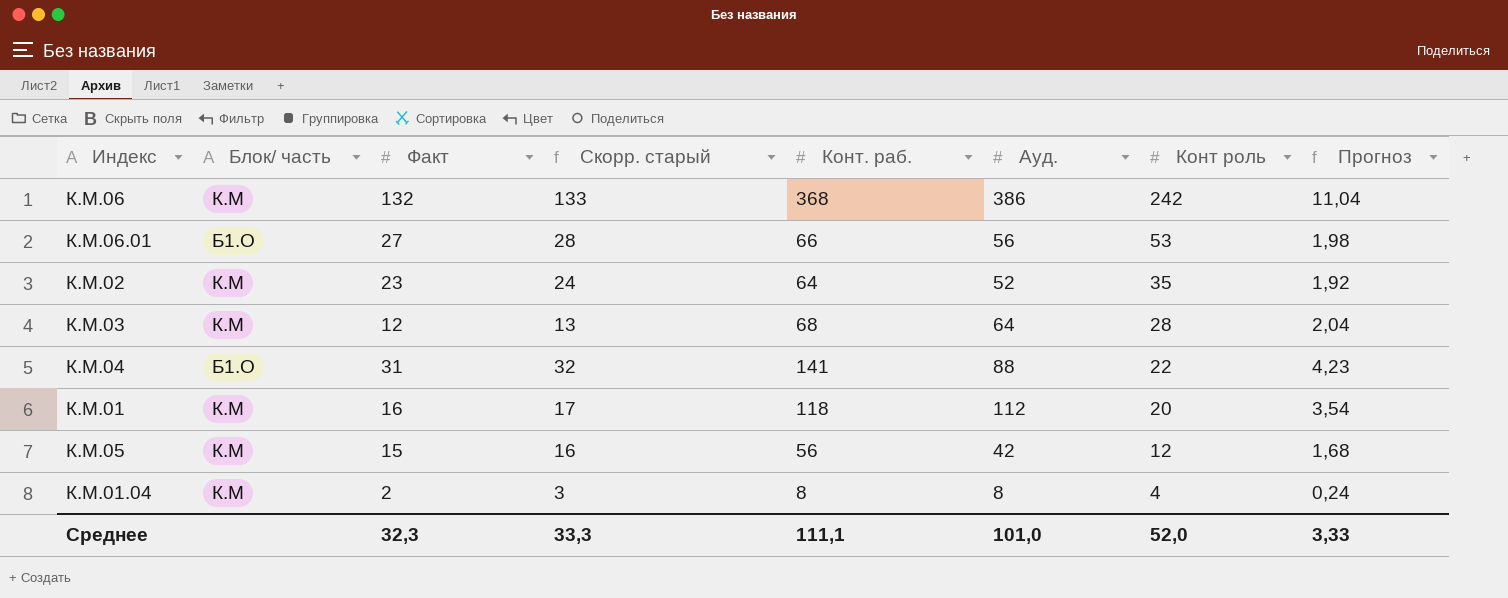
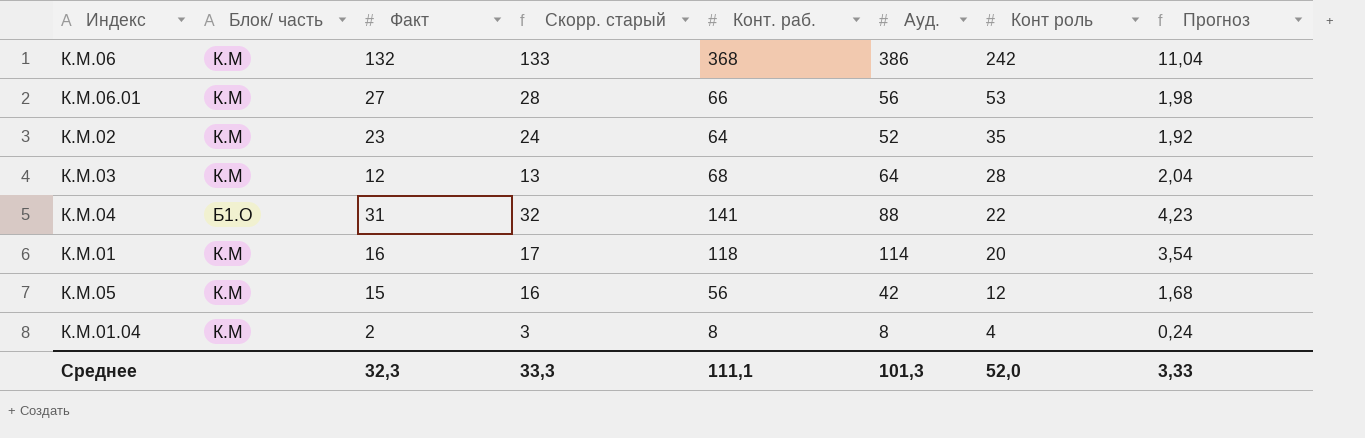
К.М.06.01 | Блок/ часть: Б1.О -> К.М
К.М.01 | Ауд.: 112 -> 114
Среднее | Ауд.: 101,0 -> 101,3

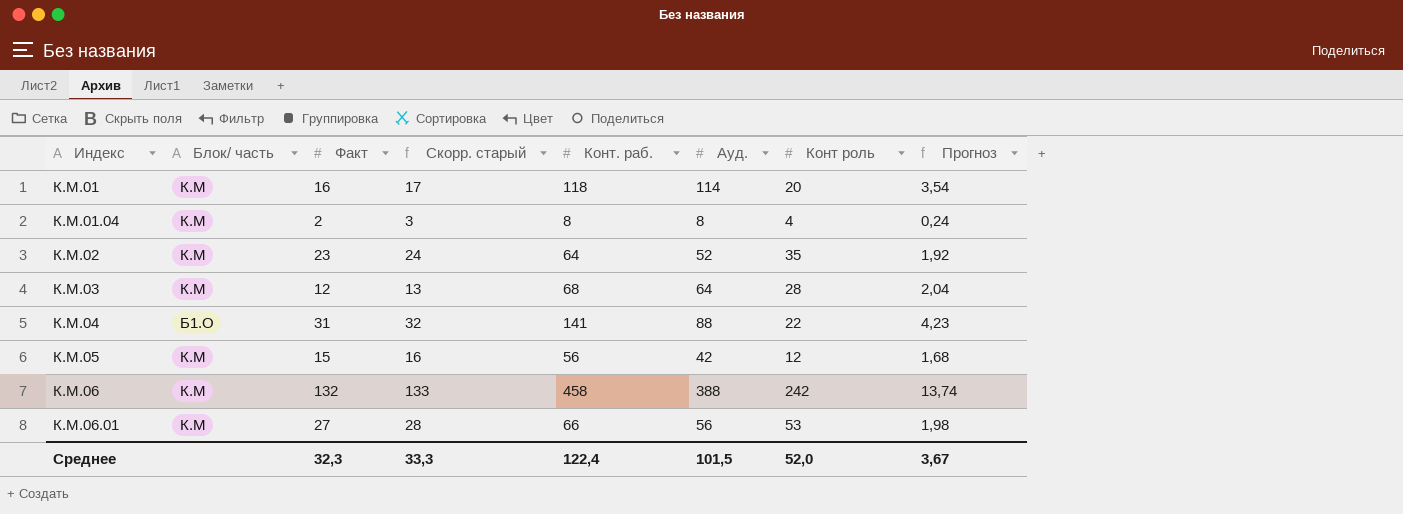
row order: Конт роль descending -> Индекс ascending
К.М.06 | Конт. раб.: 368 -> 458
К.М.06 | Ауд.: 386 -> 388
К.М.06 | Прогноз: 11,04 -> 13,74
Среднее | Конт. раб.: 111,1 -> 122,4
Среднее | Ауд.: 101,3 -> 101,5
Среднее | Прогноз: 3,33 -> 3,67

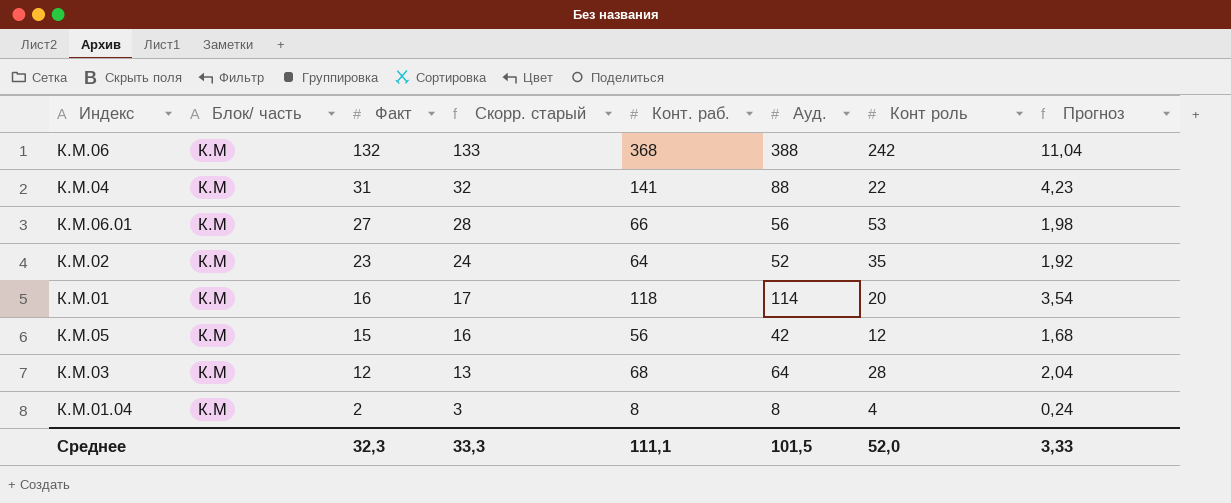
row order: Индекс ascending -> Факт descending
К.М.06 | Конт. раб.: 458 -> 368
К.М.06 | Прогноз: 13,74 -> 11,04
К.М.04 | Блок/ часть: Б1.О -> К.М
Среднее | Конт. раб.: 122,4 -> 111,1
Среднее | Прогноз: 3,67 -> 3,33

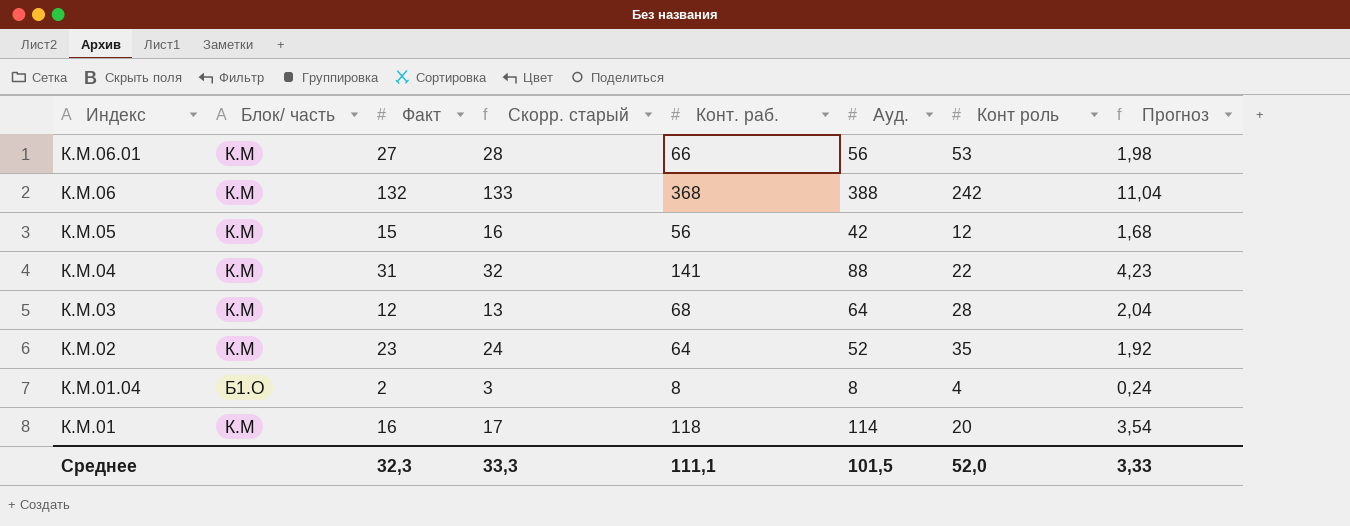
row order: Факт descending -> Индекс descending
К.М.01.04 | Блок/ часть: К.М -> Б1.О

